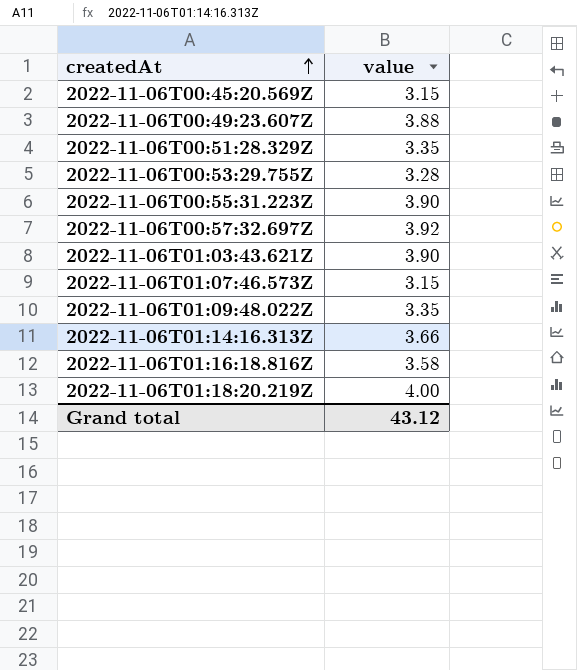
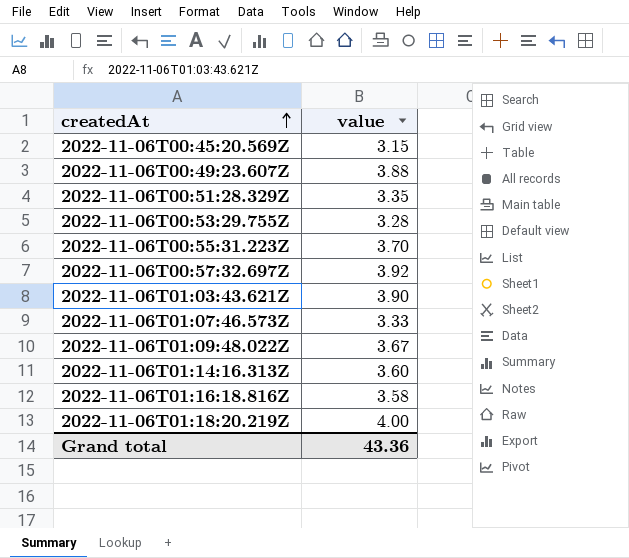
2022-11-06T00:55:31.223Z | value: 3.90 -> 3.70
2022-11-06T01:07:46.573Z | value: 3.15 -> 3.33
2022-11-06T01:09:48.022Z | value: 3.35 -> 3.67
2022-11-06T01:14:16.313Z | value: 3.66 -> 3.60
Grand total | value: 43.12 -> 43.36

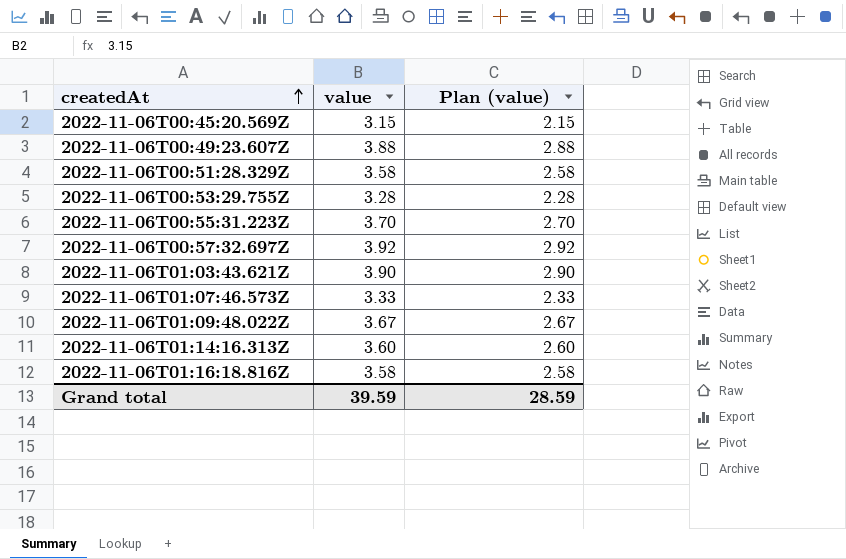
column Plan (value) | formula: none -> [value] - 1
row 2022-11-06T01:18:20.219Z: 4.00 -> none
2022-11-06T00:51:28.329Z | value: 3.35 -> 3.58
Grand total | value: 43.36 -> 39.59

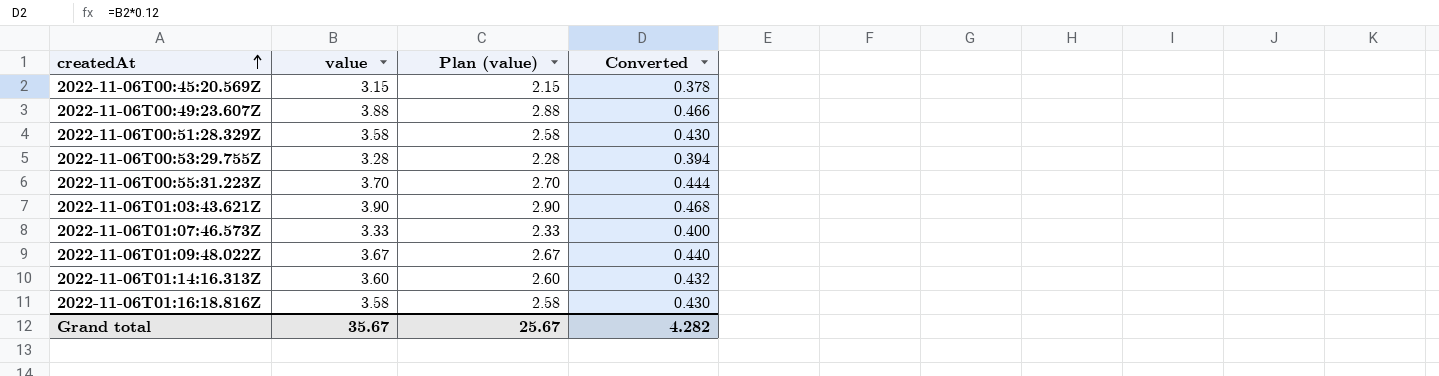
column Converted | formula: none -> [value] * 0.12
row 2022-11-06T00:57:32.697Z: 3.92 | 2.92 -> none
Grand total | value: 39.59 -> 35.67
Grand total | Plan (value): 28.59 -> 25.67

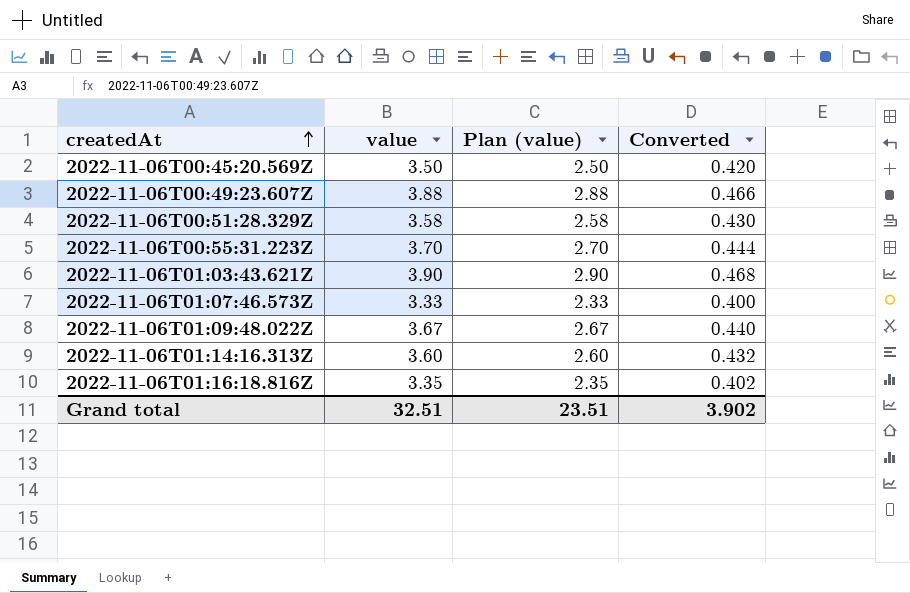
row 2022-11-06T00:53:29.755Z: 3.28 | 2.28 | 0.394 -> none
2022-11-06T00:45:20.569Z | value: 3.15 -> 3.50
2022-11-06T00:45:20.569Z | Plan (value): 2.15 -> 2.50
2022-11-06T00:45:20.569Z | Converted: 0.378 -> 0.420
2022-11-06T01:16:18.816Z | value: 3.58 -> 3.35
2022-11-06T01:16:18.816Z | Plan (value): 2.58 -> 2.35
2022-11-06T01:16:18.816Z | Converted: 0.430 -> 0.402
Grand total | value: 35.67 -> 32.51
Grand total | Plan (value): 25.67 -> 23.51
Grand total | Converted: 4.282 -> 3.902

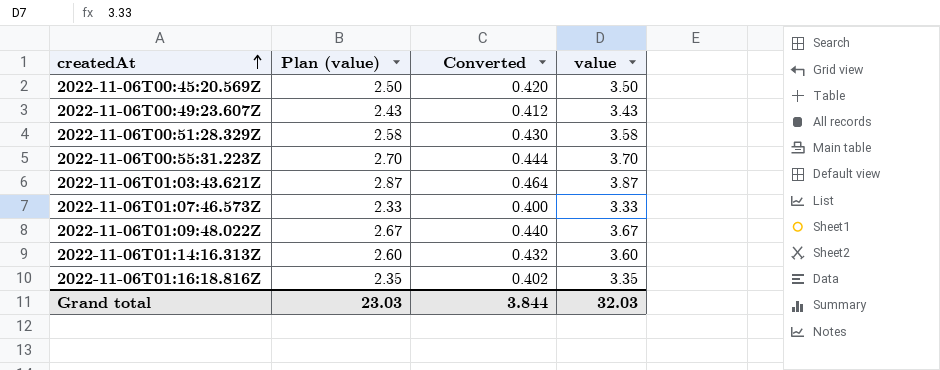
column value | position: 2 -> 4
2022-11-06T00:49:23.607Z | Plan (value): 2.88 -> 2.43
2022-11-06T00:49:23.607Z | Converted: 0.466 -> 0.412
2022-11-06T00:49:23.607Z | value: 3.88 -> 3.43
2022-11-06T01:03:43.621Z | Plan (value): 2.90 -> 2.87
2022-11-06T01:03:43.621Z | Converted: 0.468 -> 0.464
2022-11-06T01:03:43.621Z | value: 3.90 -> 3.87
Grand total | Plan (value): 23.51 -> 23.03
Grand total | Converted: 3.902 -> 3.844
Grand total | value: 32.51 -> 32.03

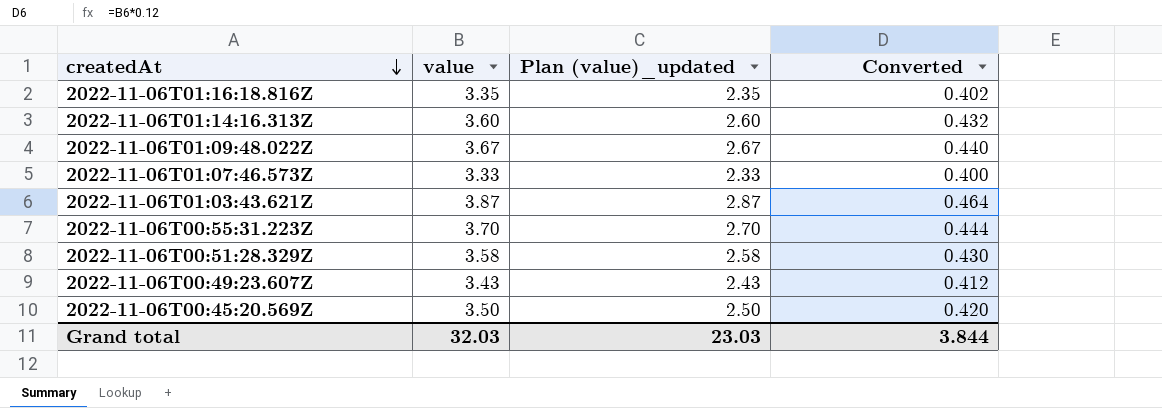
row order: createdAt ascending -> createdAt descending
column value | position: 4 -> 2
column name: Plan (value) -> Plan (value)_updated

